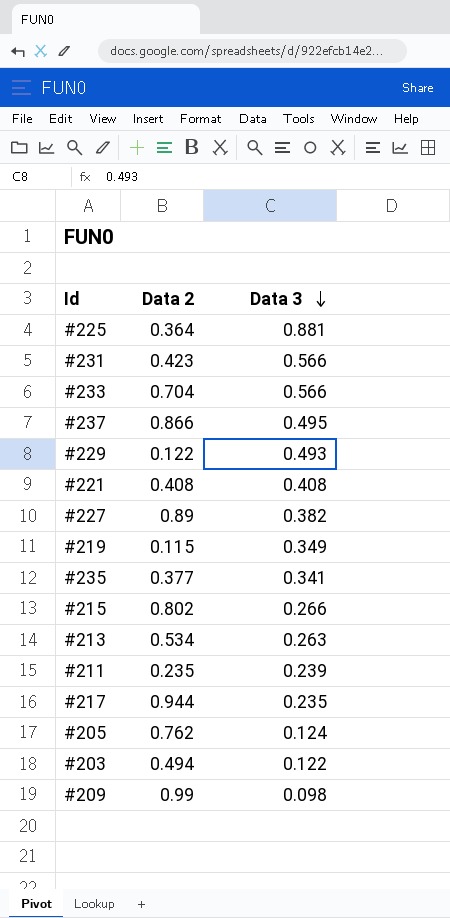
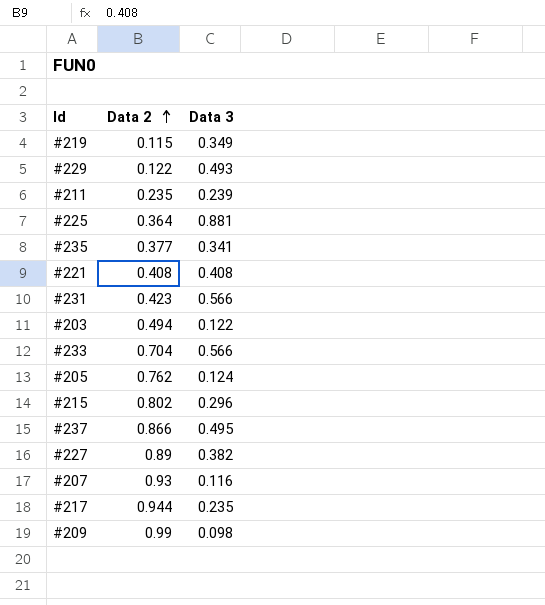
row order: Data 3 descending -> Data 2 ascending
row #213: 0.534 | 0.263 -> none
#215 | Data 3: 0.266 -> 0.296
row #207: none -> 0.93 | 0.116

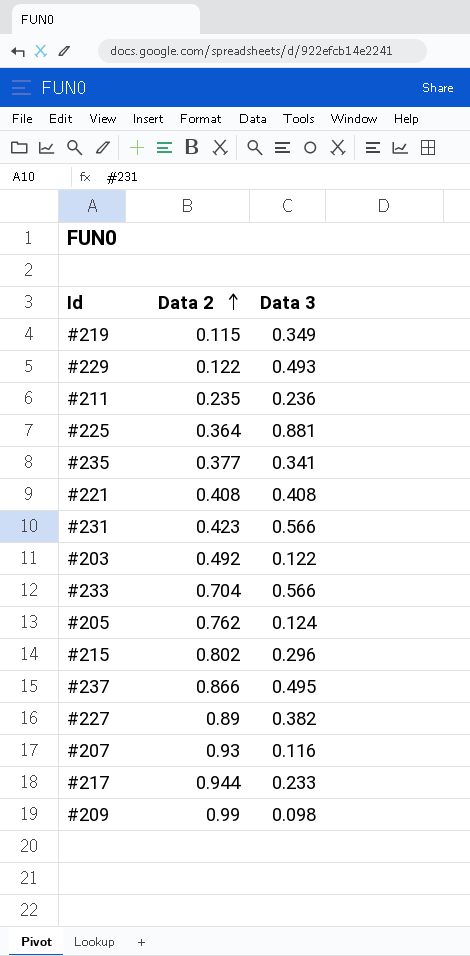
#211 | Data 3: 0.239 -> 0.236
#203 | Data 2: 0.494 -> 0.492
#217 | Data 3: 0.235 -> 0.233

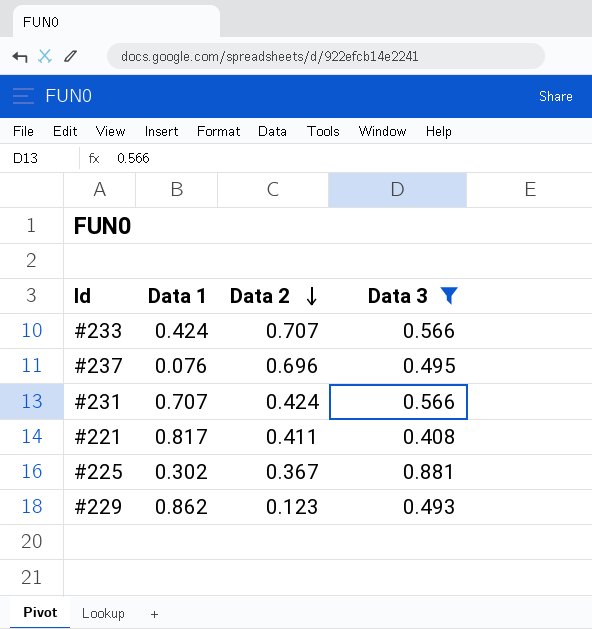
filter: none -> Data 3 >= 0.408
row order: Data 2 ascending -> Data 2 descending
column Data 1 | position: none -> 2
#233 | Data 2: 0.704 -> 0.707
#237 | Data 2: 0.866 -> 0.696
#231 | Data 2: 0.423 -> 0.424
#221 | Data 2: 0.408 -> 0.411
#225 | Data 2: 0.364 -> 0.367
#229 | Data 2: 0.122 -> 0.123

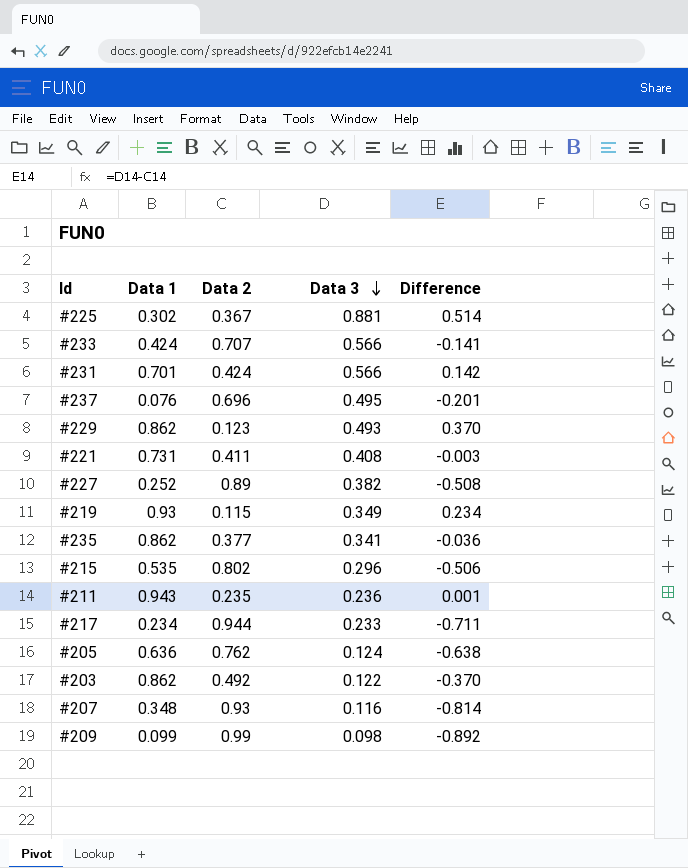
filter: Data 3 >= 0.408 -> none
row order: Data 2 descending -> Data 3 descending
column Difference | formula: none -> [Data 3] - [Data 2]
#231 | Data 1: 0.707 -> 0.701
#221 | Data 1: 0.817 -> 0.731

